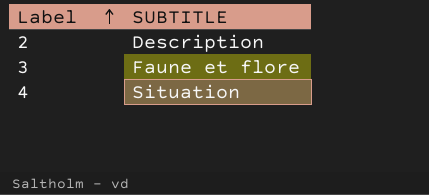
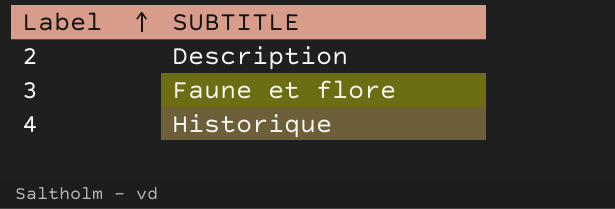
4 | SUBTITLE: Situation -> Historique

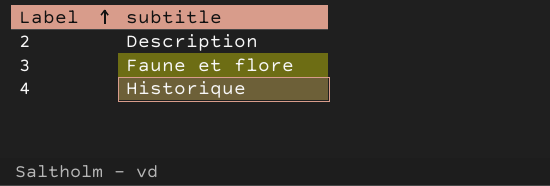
column name: SUBTITLE -> subtitle

